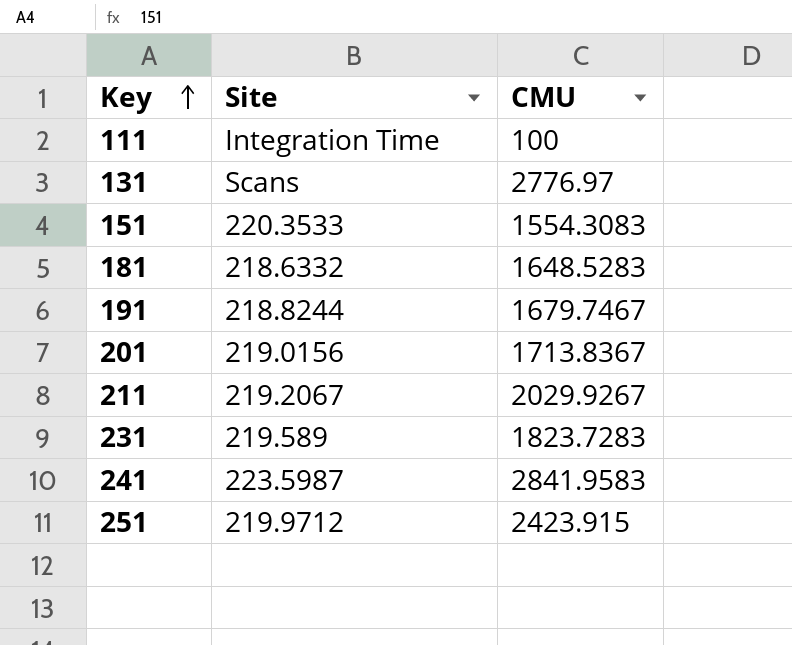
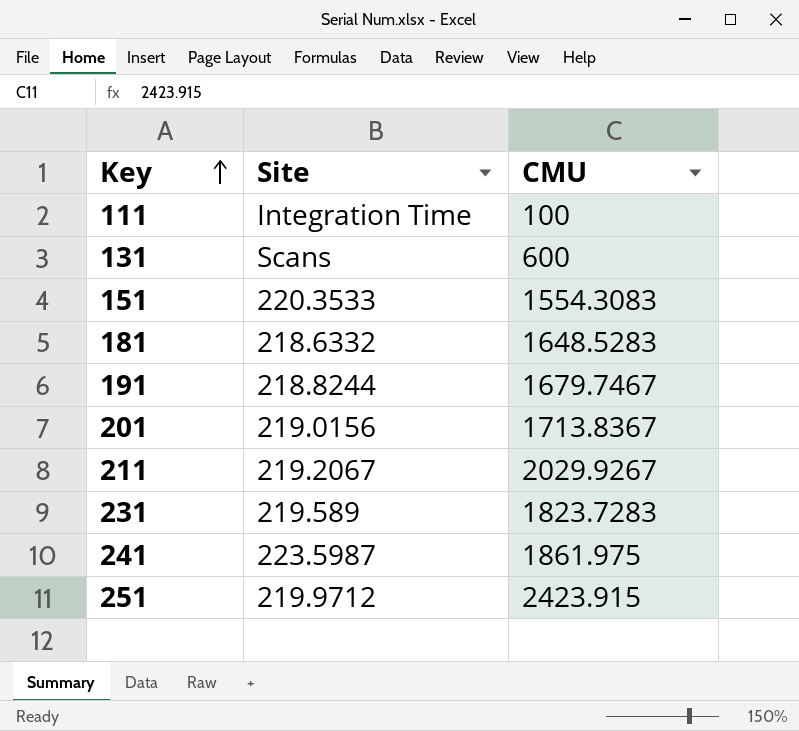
131 | CMU: 2776.97 -> 600
241 | CMU: 2841.9583 -> 1861.975

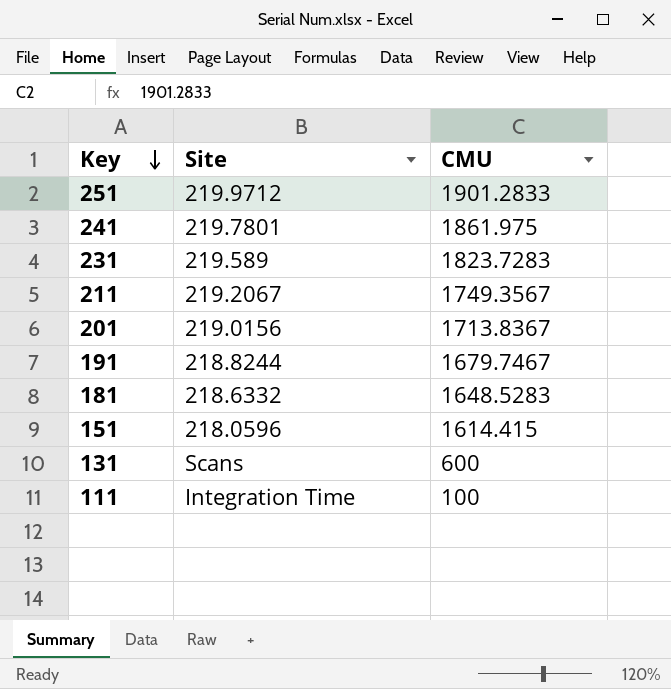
row order: Key ascending -> Key descending
251 | CMU: 2423.915 -> 1901.2833
241 | Site: 223.5987 -> 219.7801
211 | CMU: 2029.9267 -> 1749.3567
151 | Site: 220.3533 -> 218.0596
151 | CMU: 1554.3083 -> 1614.415

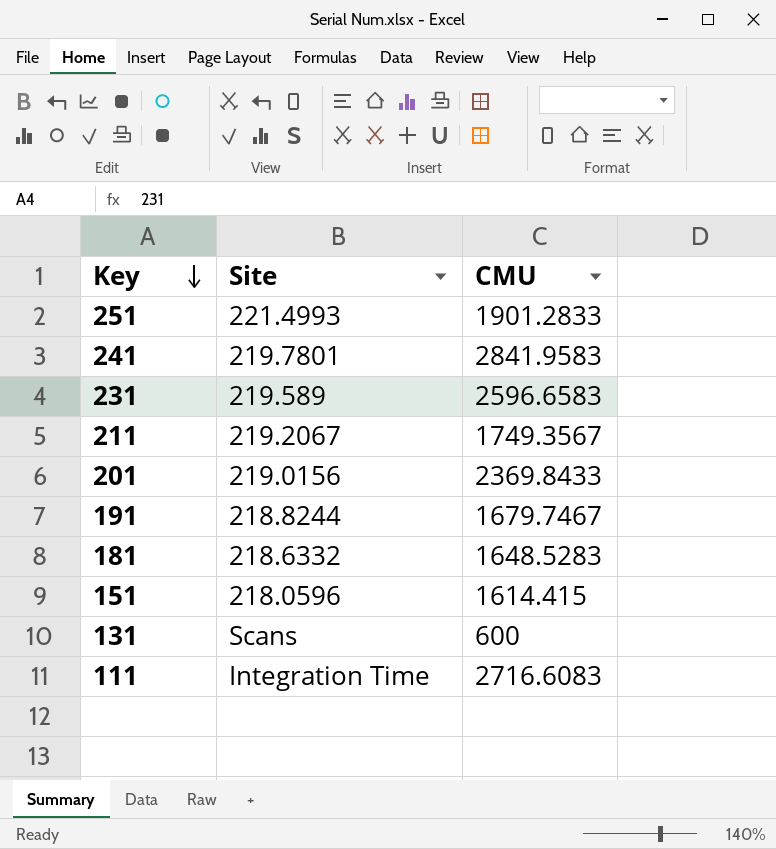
251 | Site: 219.9712 -> 221.4993
241 | CMU: 1861.975 -> 2841.9583
231 | CMU: 1823.7283 -> 2596.6583
201 | CMU: 1713.8367 -> 2369.8433
111 | CMU: 100 -> 2716.6083

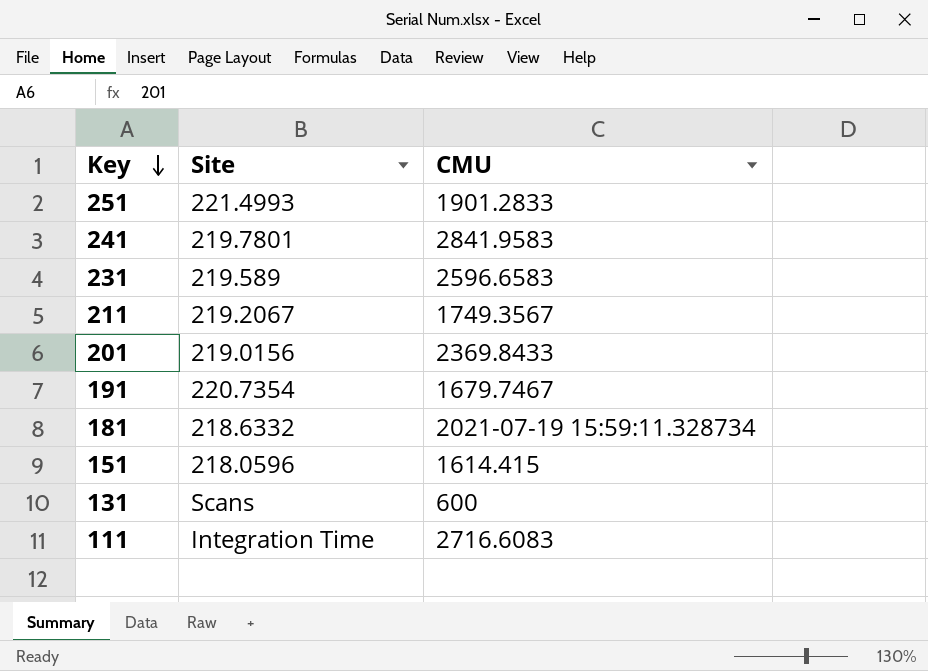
191 | Site: 218.8244 -> 220.7354
181 | CMU: 1648.5283 -> 2021-07-19 15:59:11.328734

